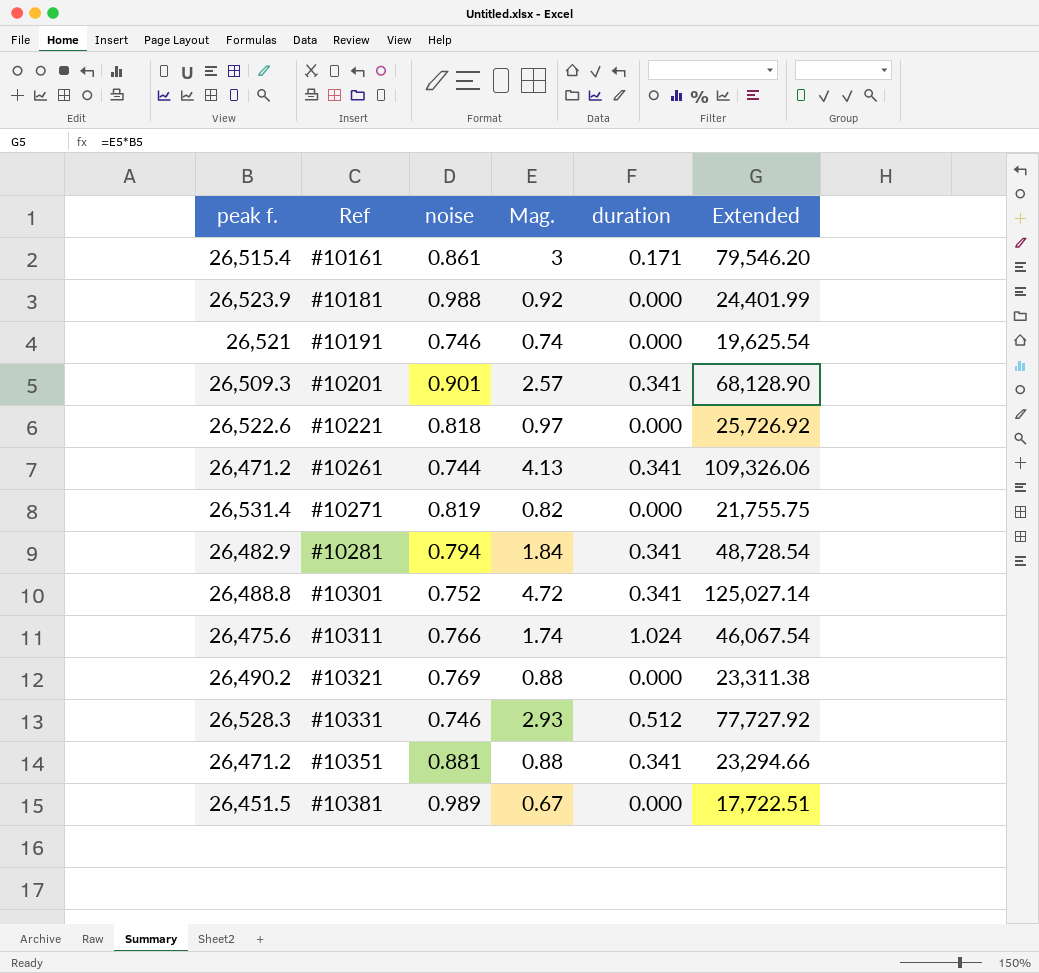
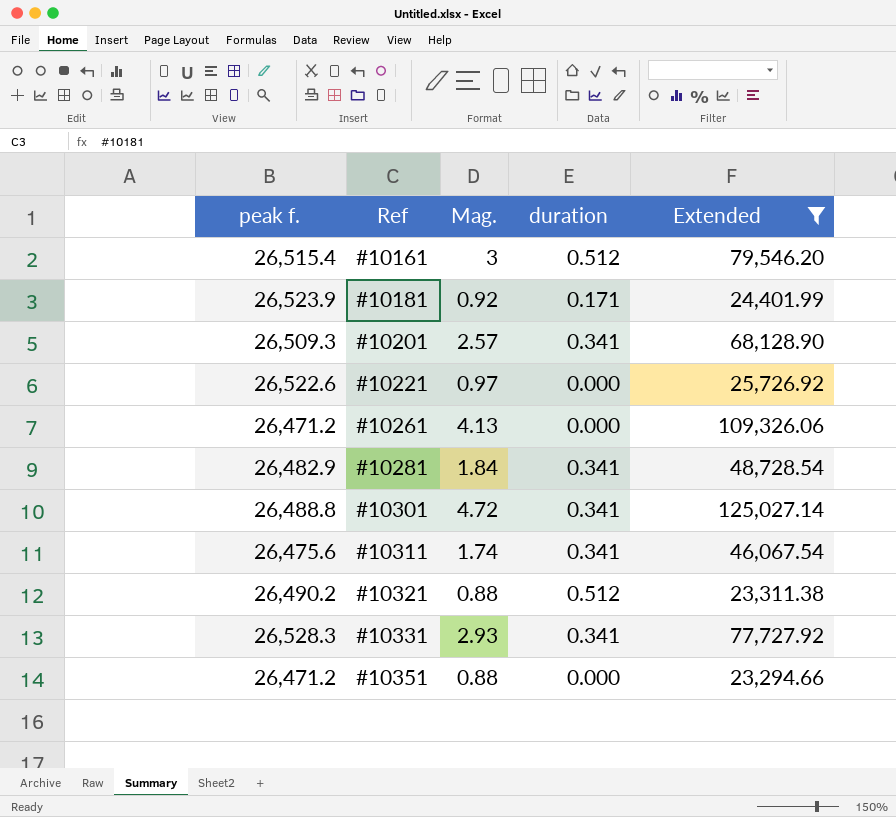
filter: none -> Extended >= 23,294.66
column noise | position: 3 -> none
#10161 | duration: 0.171 -> 0.512
#10181 | duration: 0.000 -> 0.171
#10261 | duration: 0.341 -> 0.000
#10311 | duration: 1.024 -> 0.341
#10321 | duration: 0.000 -> 0.512
#10331 | duration: 0.512 -> 0.341
#10351 | duration: 0.341 -> 0.000

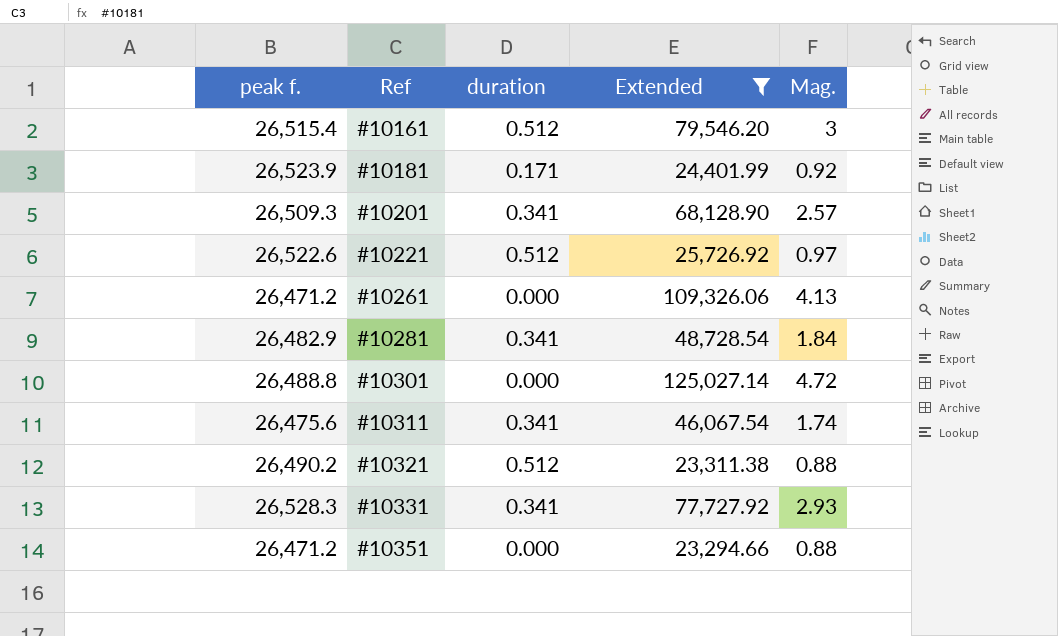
column Mag. | position: 3 -> 5
#10221 | duration: 0.000 -> 0.512
#10301 | duration: 0.341 -> 0.000

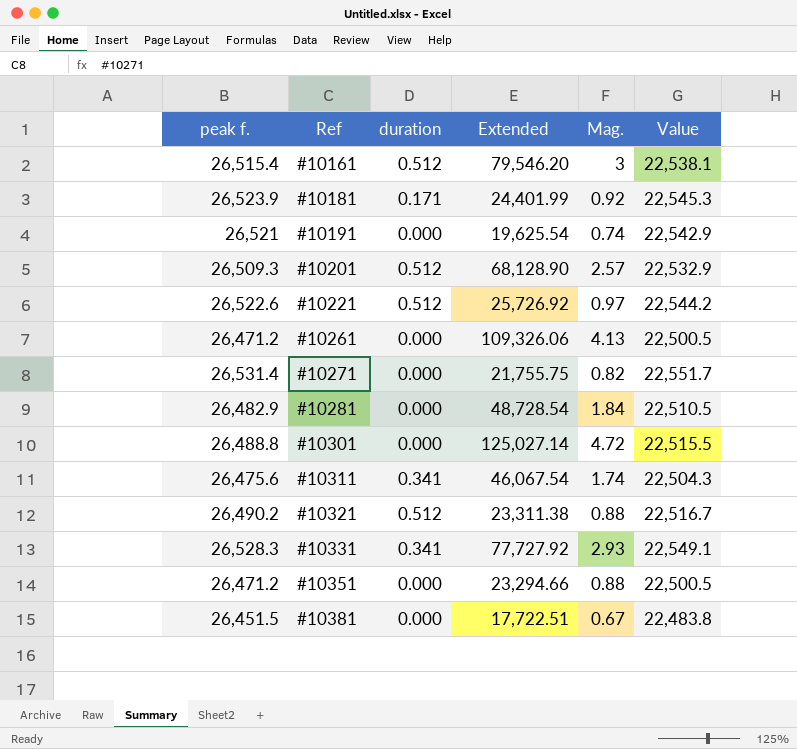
filter: Extended >= 23,294.66 -> none
column Value | formula: none -> [peak f.] * 0.85
#10201 | duration: 0.341 -> 0.512
#10281 | duration: 0.341 -> 0.000

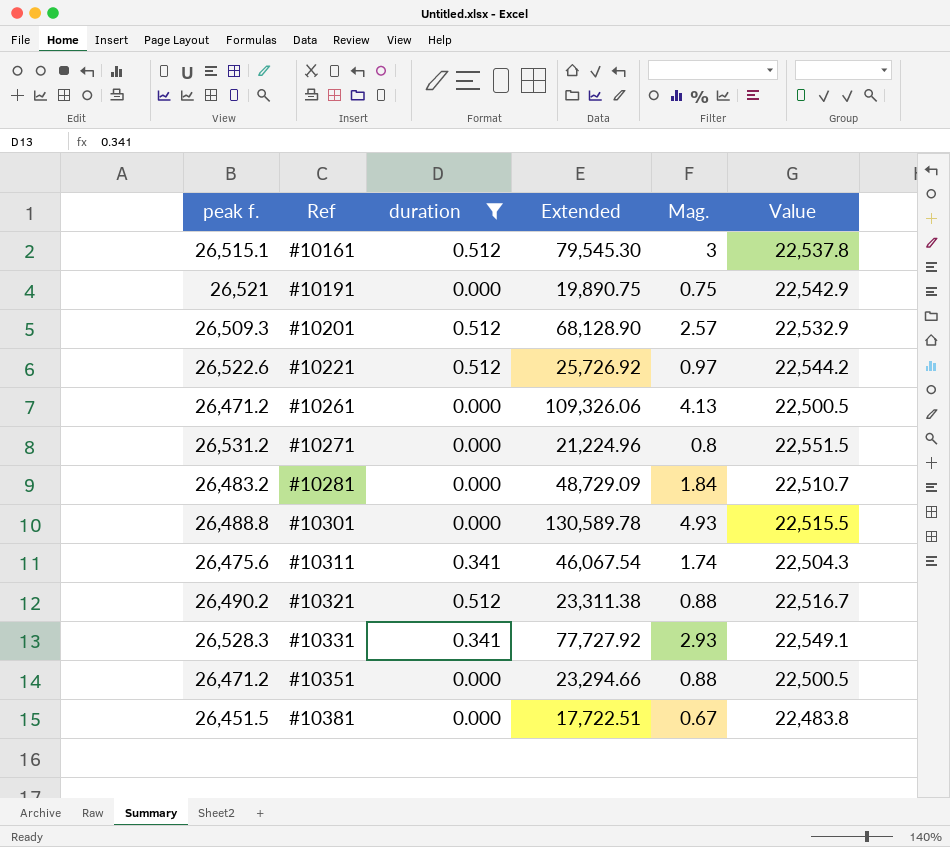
filter: none -> duration != 0.171
#10161 | peak f.: 26,515.4 -> 26,515.1
#10161 | Extended: 79,546.20 -> 79,545.30
#10161 | Value: 22,538.1 -> 22,537.8
#10191 | Extended: 19,625.54 -> 19,890.75
#10191 | Mag.: 0.74 -> 0.75
#10271 | peak f.: 26,531.4 -> 26,531.2
#10271 | Extended: 21,755.75 -> 21,224.96
#10271 | Mag.: 0.82 -> 0.8
#10271 | Value: 22,551.7 -> 22,551.5
#10281 | peak f.: 26,482.9 -> 26,483.2
#10281 | Extended: 48,728.54 -> 48,729.09
#10281 | Value: 22,510.5 -> 22,510.7
#10301 | Extended: 125,027.14 -> 130,589.78
#10301 | Mag.: 4.72 -> 4.93

